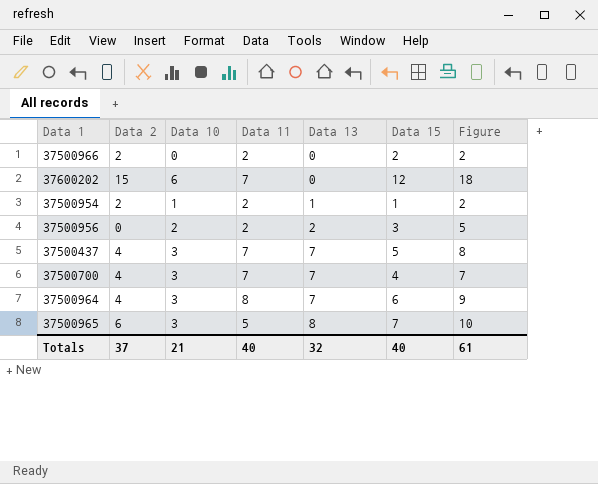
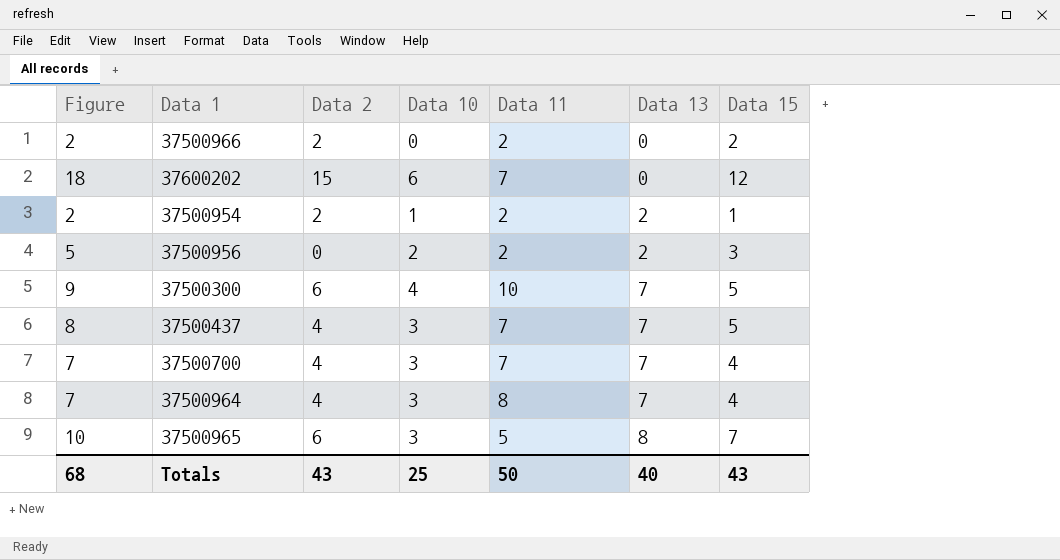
column Figure | position: 7 -> 1
37500954 | Data 13: 1 -> 2
row 37500300: none -> 9 | 6 | 4 | 10 | 7 | 5
37500964 | Figure: 9 -> 7
37500964 | Data 15: 6 -> 4
Totals | Figure: 61 -> 68
Totals | Data 2: 37 -> 43
Totals | Data 10: 21 -> 25
Totals | Data 11: 40 -> 50
Totals | Data 13: 32 -> 40
Totals | Data 15: 40 -> 43

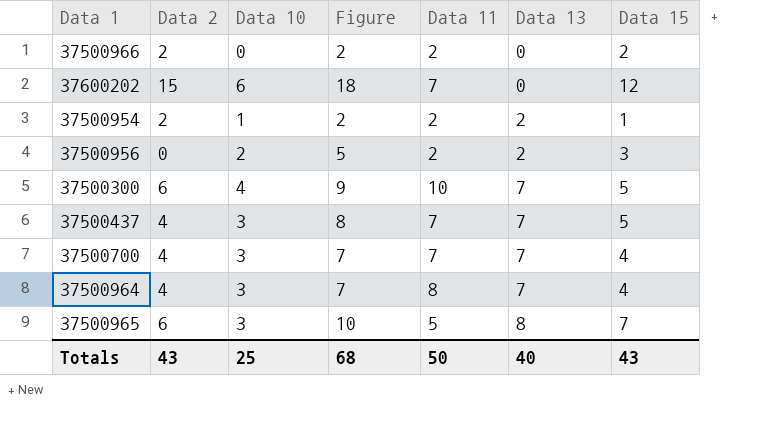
column Figure | position: 1 -> 4

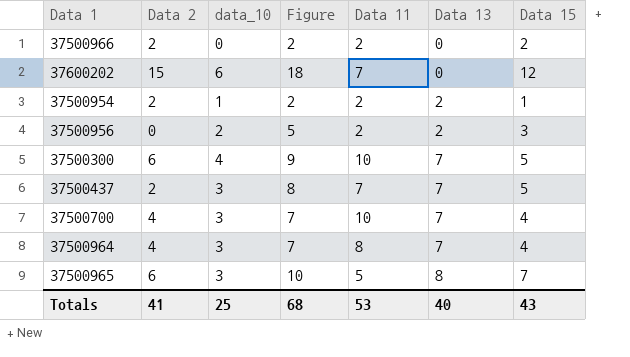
column name: Data 10 -> data_10
37500437 | Data 2: 4 -> 2
37500700 | Data 11: 7 -> 10
Totals | Data 2: 43 -> 41
Totals | Data 11: 50 -> 53

